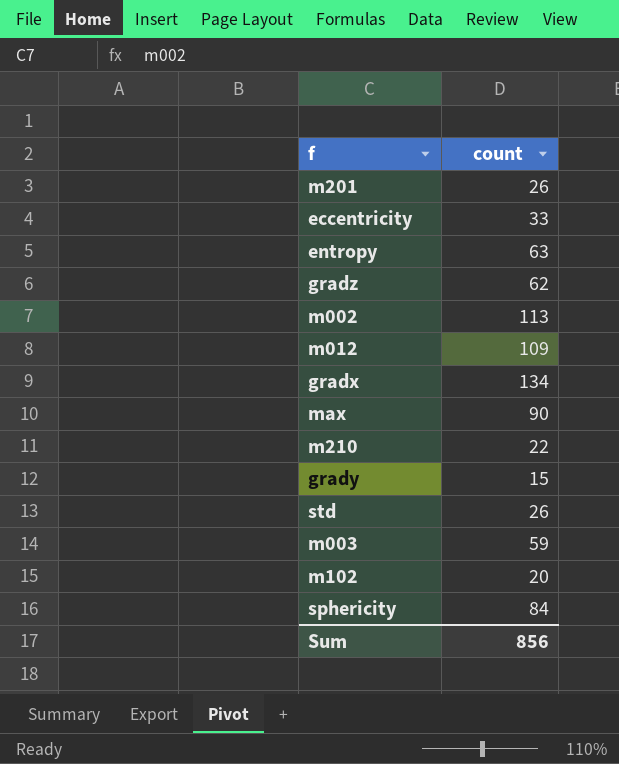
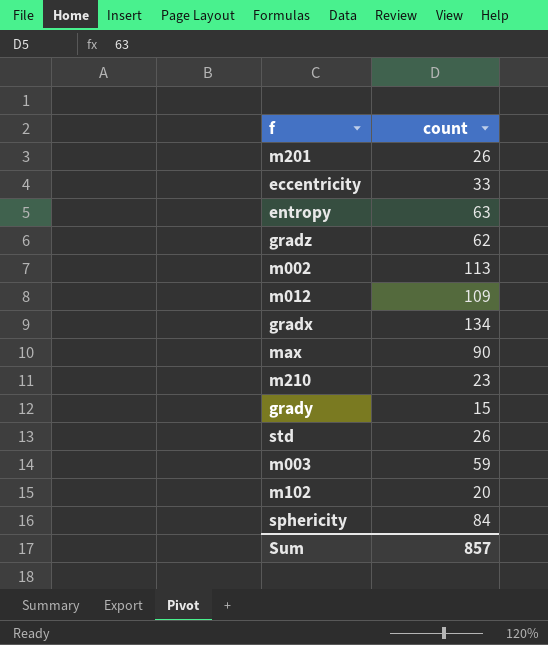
m210 | count: 22 -> 23
Sum | count: 856 -> 857

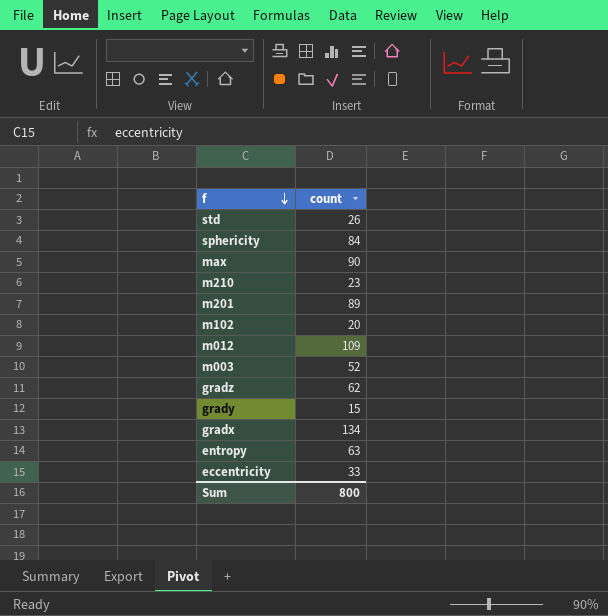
row order: none -> f descending
row m002: 113 -> none
m201 | count: 26 -> 89
m003 | count: 59 -> 52
Sum | count: 857 -> 800

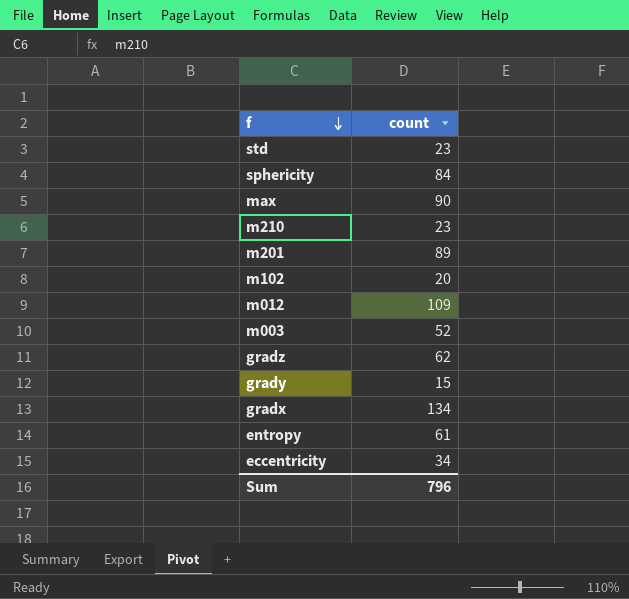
std | count: 26 -> 23
entropy | count: 63 -> 61
eccentricity | count: 33 -> 34
Sum | count: 800 -> 796

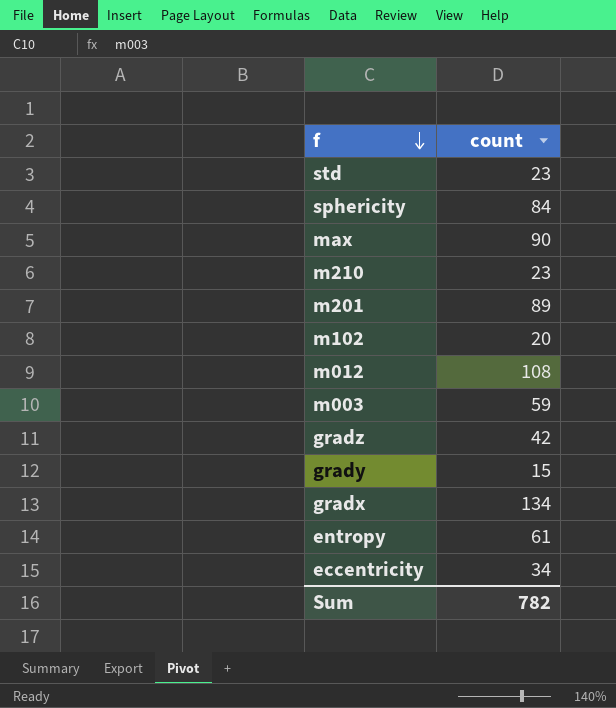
m012 | count: 109 -> 108
m003 | count: 52 -> 59
gradz | count: 62 -> 42
Sum | count: 796 -> 782

